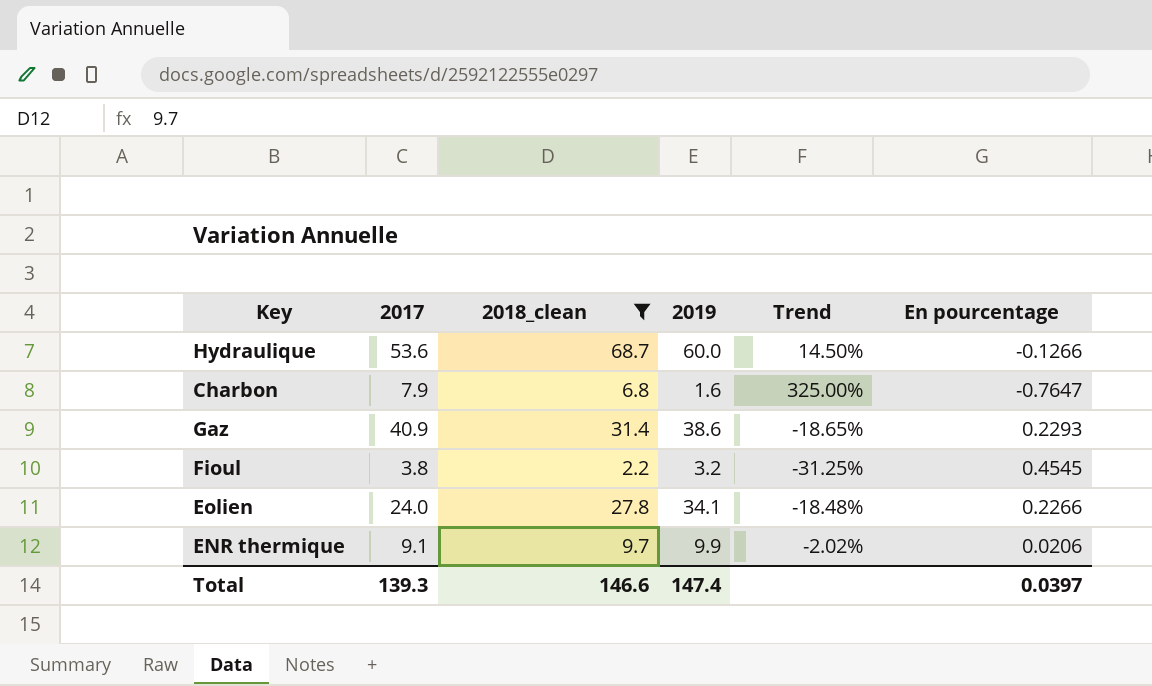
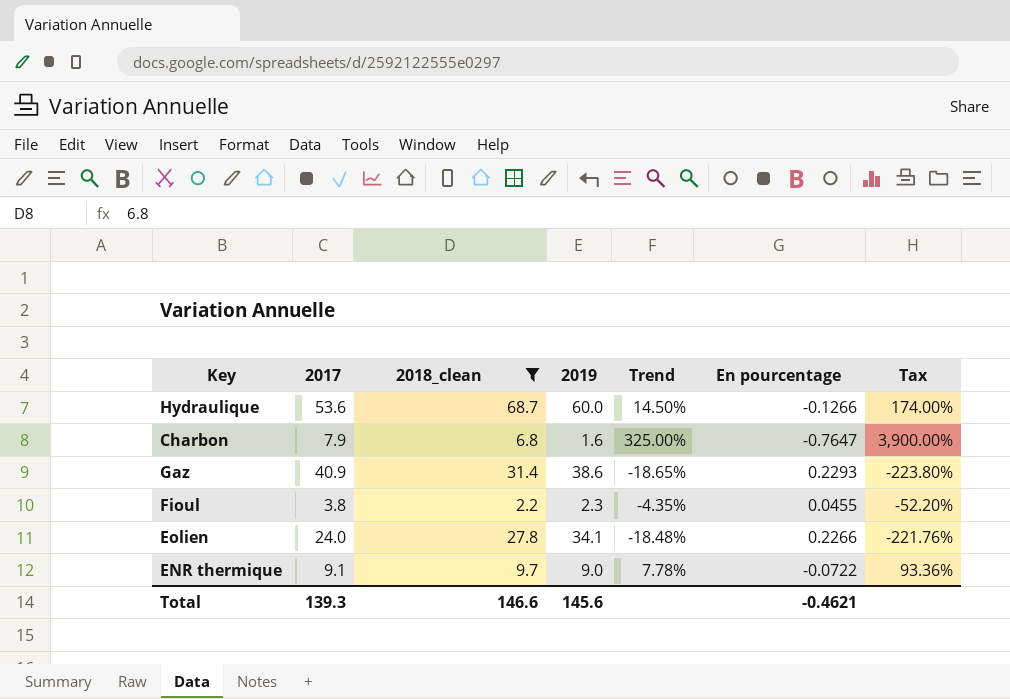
column Tax | formula: none -> [Trend] * 12
Fioul | 2019: 3.2 -> 2.3
Fioul | Trend: -31.25% -> -4.35%
Fioul | En pourcentage: 0.4545 -> 0.0455
ENR thermique | 2019: 9.9 -> 9.0
ENR thermique | Trend: -2.02% -> 7.78%
ENR thermique | En pourcentage: 0.0206 -> -0.0722
Total | 2019: 147.4 -> 145.6
Total | En pourcentage: 0.0397 -> -0.4621

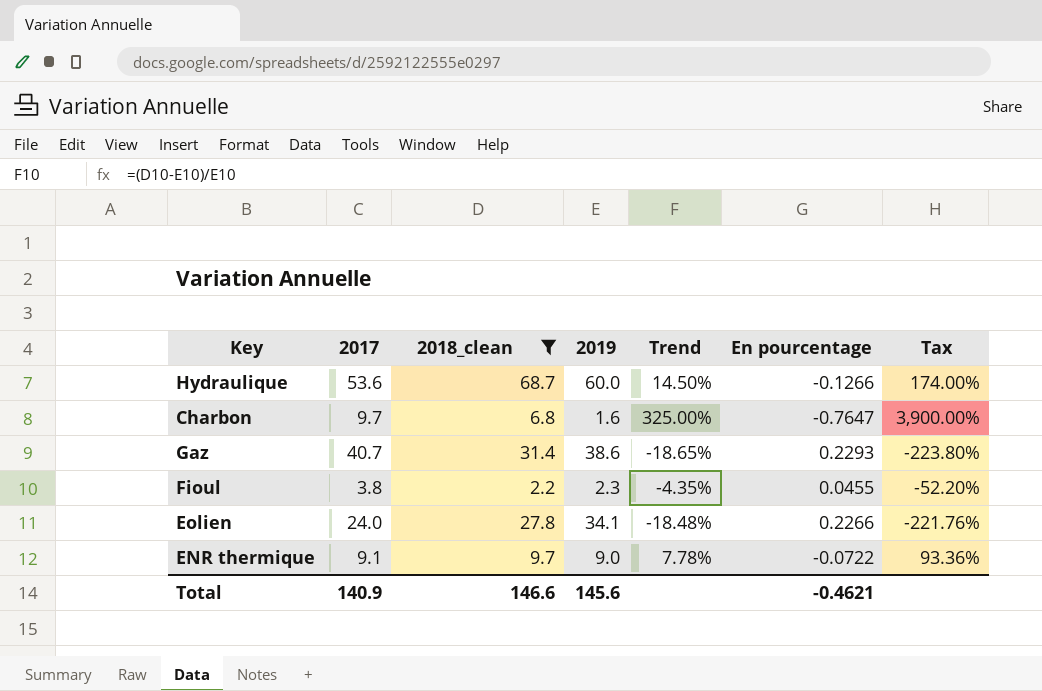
Charbon | 2017: 7.9 -> 9.7
Gaz | 2017: 40.9 -> 40.7
Total | 2017: 139.3 -> 140.9

